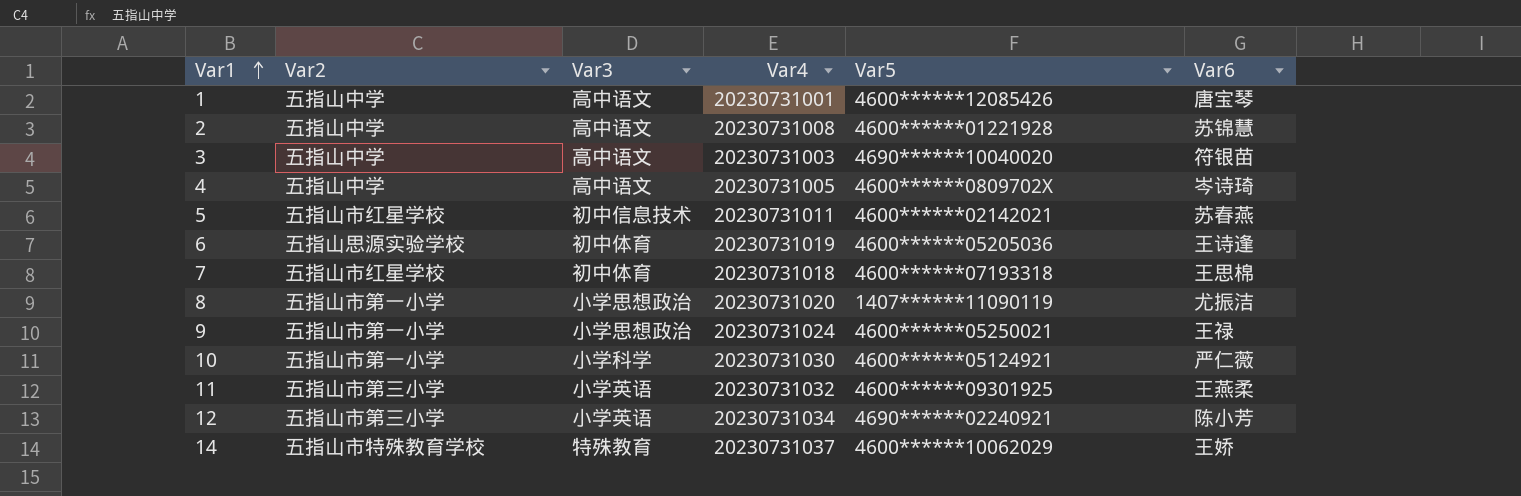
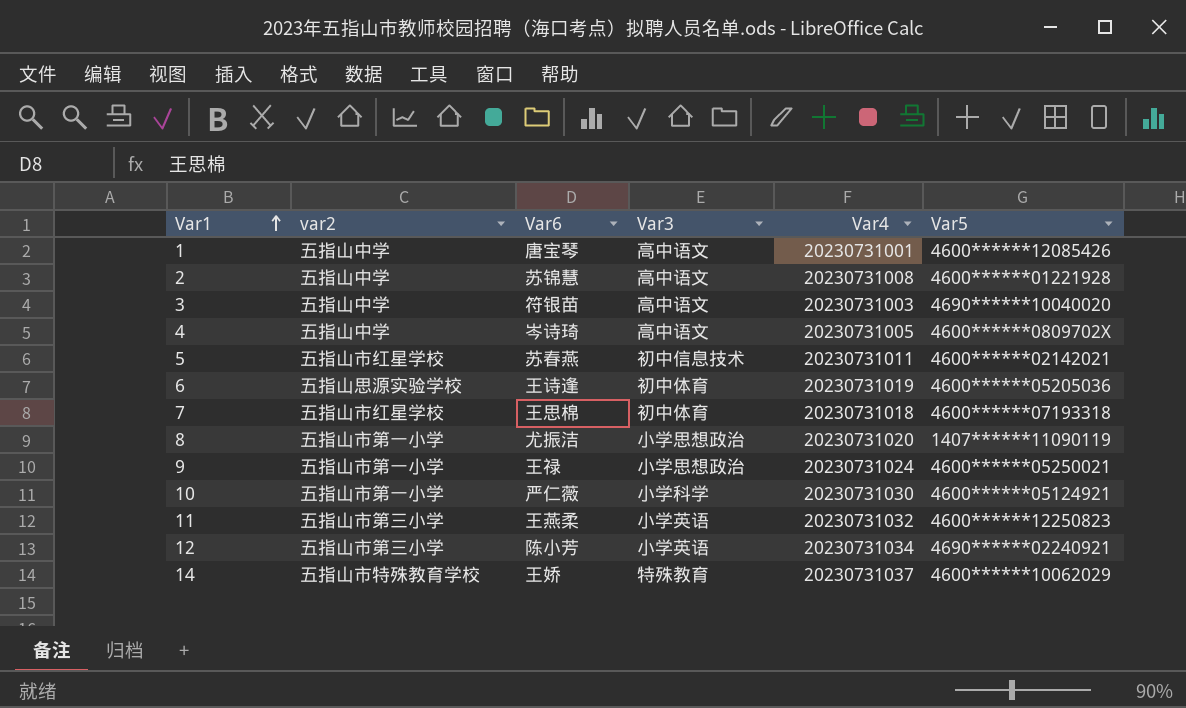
column name: Var2 -> var2
column Var6 | position: 6 -> 3
11 | Var5: 4600******09301925 -> 4600******12250823

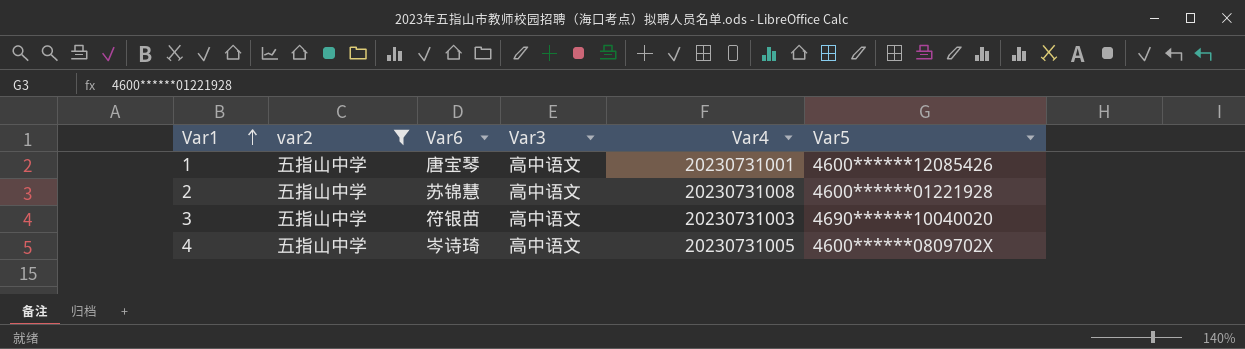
filter: none -> var2 = 五指山中学

